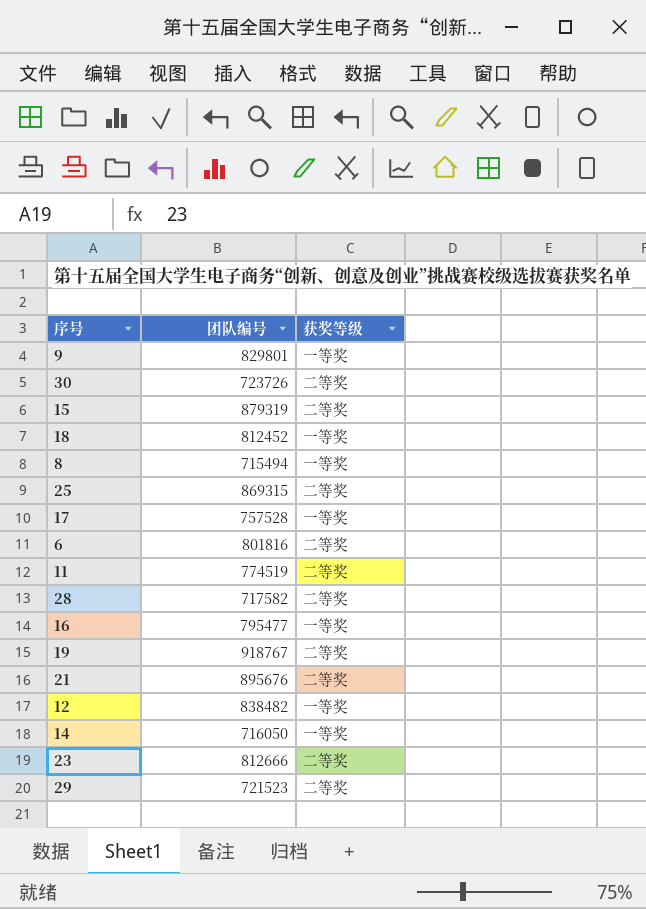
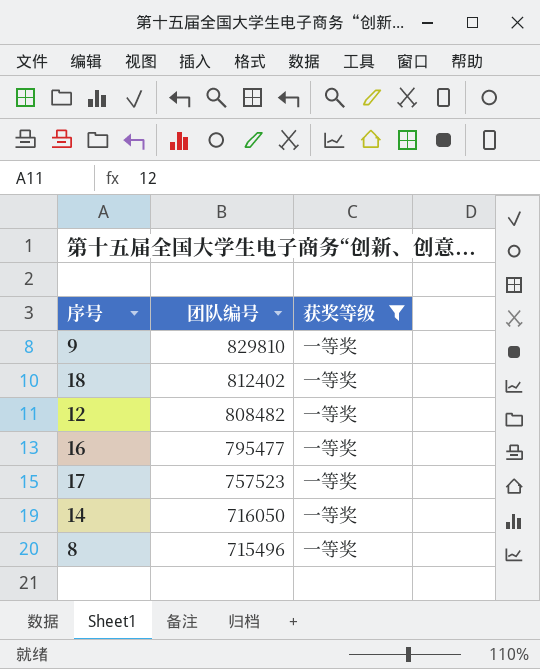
filter: none -> 获奖等级 = 一等奖
row order: none -> 团队编号 descending
9 | 团队编号: 829801 -> 829810
18 | 团队编号: 812452 -> 812402
12 | 团队编号: 838482 -> 808482
17 | 团队编号: 757528 -> 757523
8 | 团队编号: 715494 -> 715496

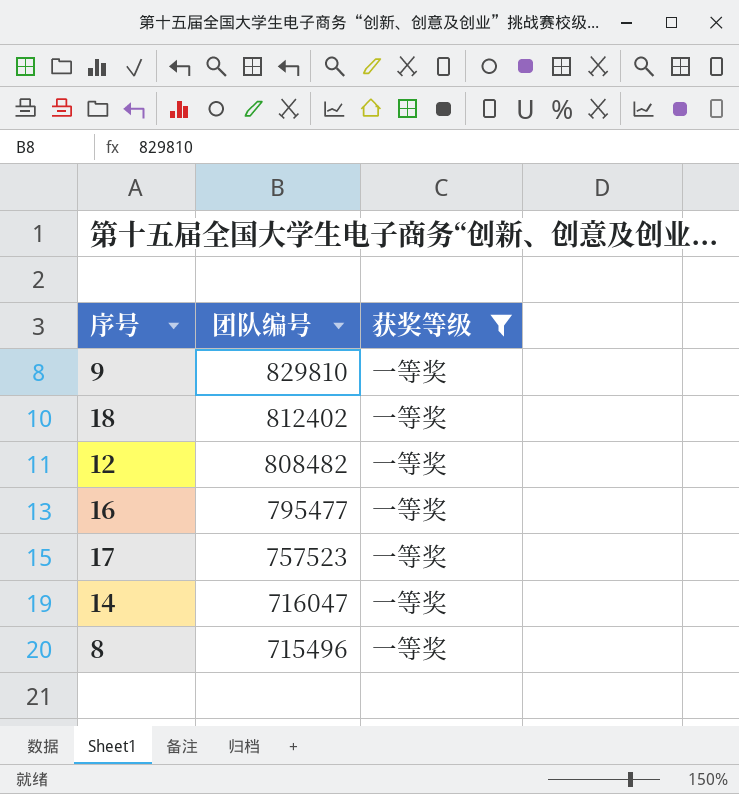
14 | 团队编号: 716050 -> 716047

